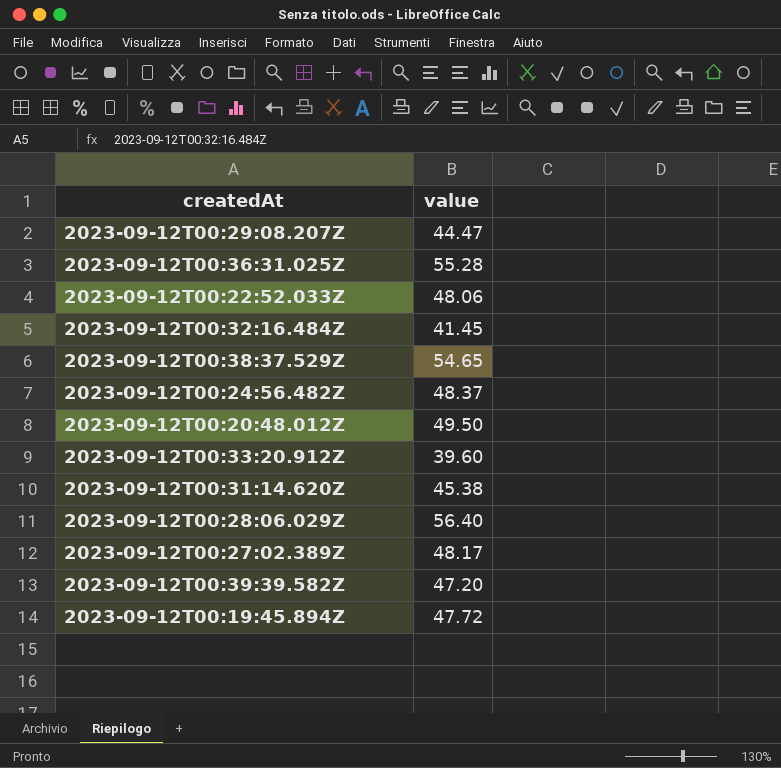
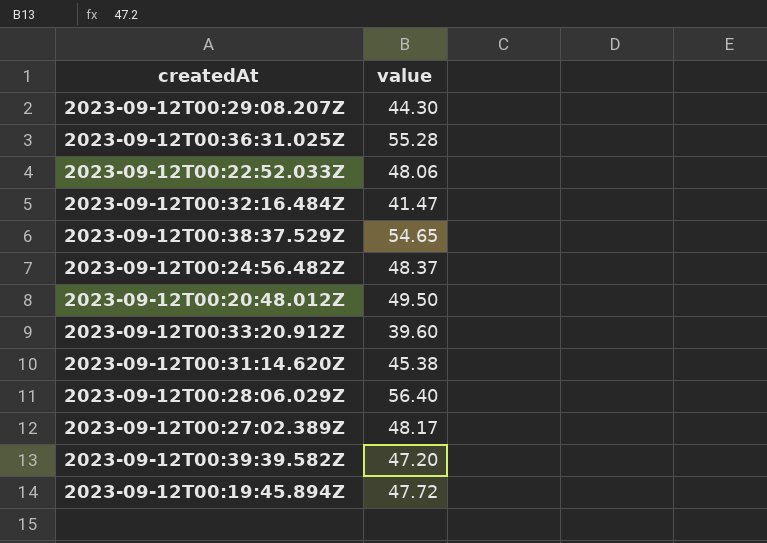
2023-09-12T00:29:08.207Z | value: 44.47 -> 44.30
2023-09-12T00:32:16.484Z | value: 41.45 -> 41.47

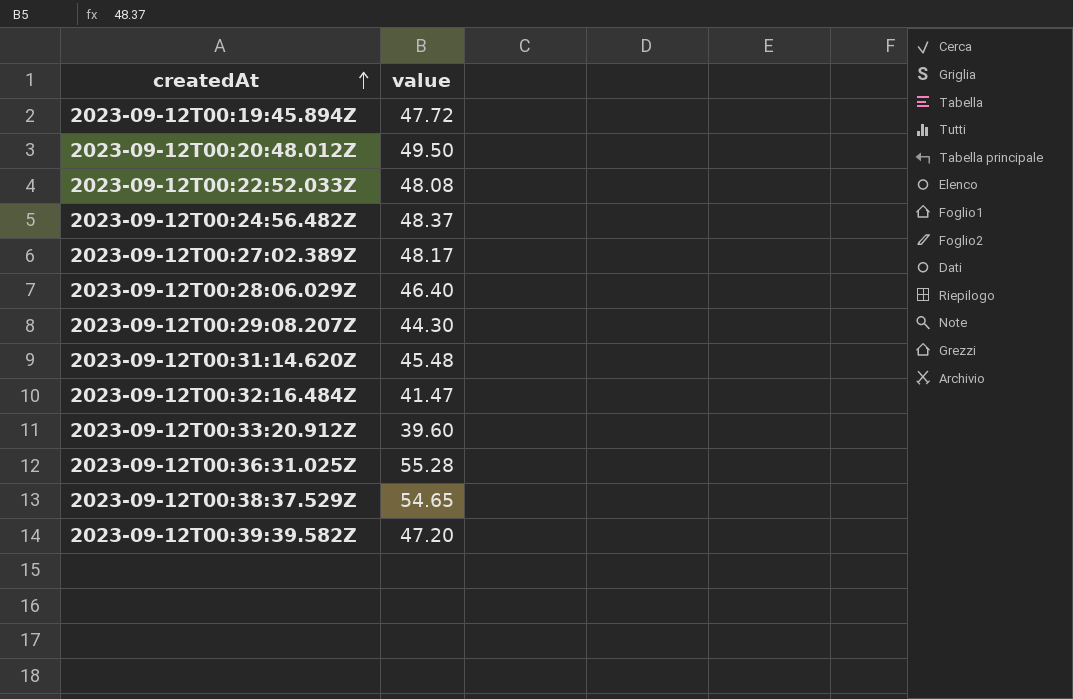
row order: none -> createdAt ascending
2023-09-12T00:22:52.033Z | value: 48.06 -> 48.08
2023-09-12T00:28:06.029Z | value: 56.40 -> 46.40
2023-09-12T00:31:14.620Z | value: 45.38 -> 45.48

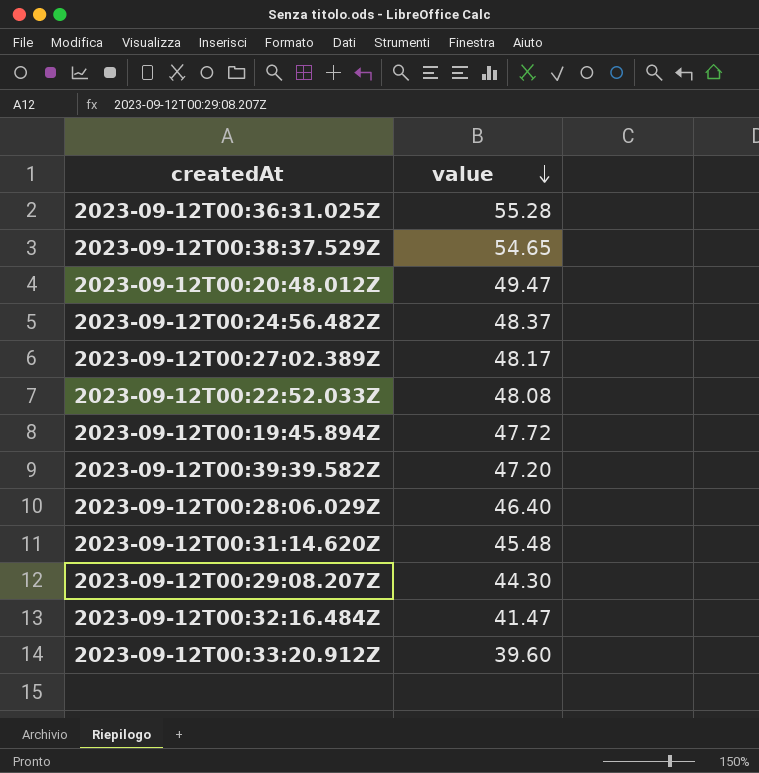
row order: createdAt ascending -> value descending
2023-09-12T00:20:48.012Z | value: 49.50 -> 49.47

